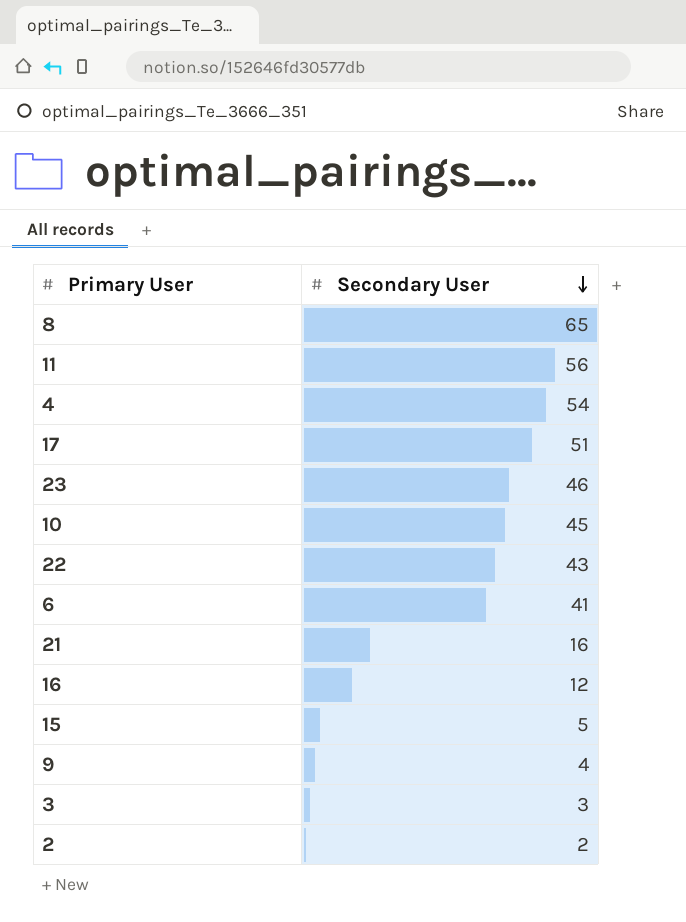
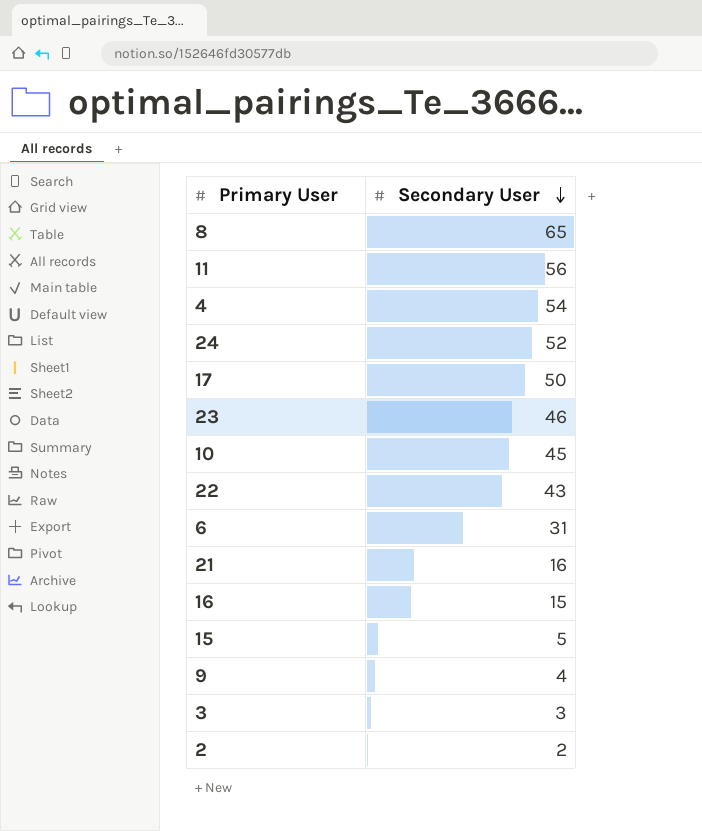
row 24: none -> 52
17 | Secondary User: 51 -> 50
6 | Secondary User: 41 -> 31
16 | Secondary User: 12 -> 15

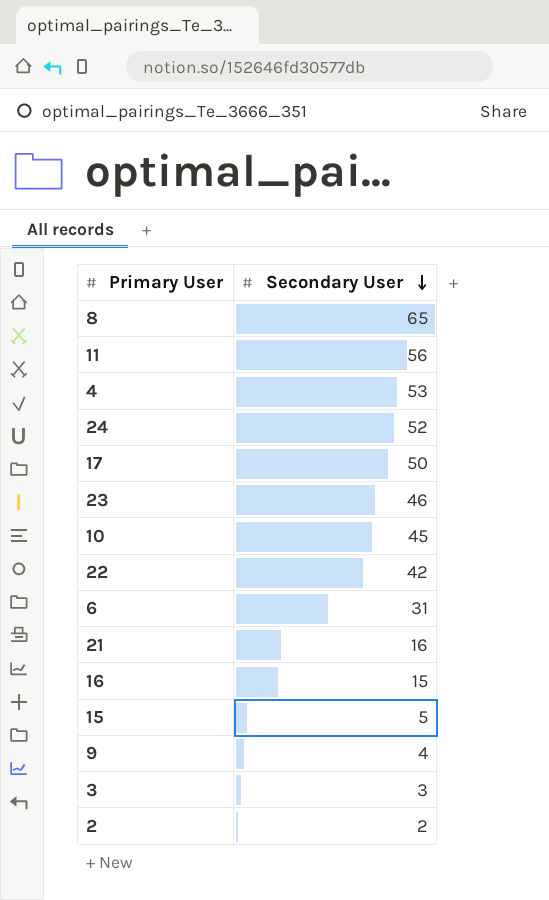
4 | Secondary User: 54 -> 53
22 | Secondary User: 43 -> 42

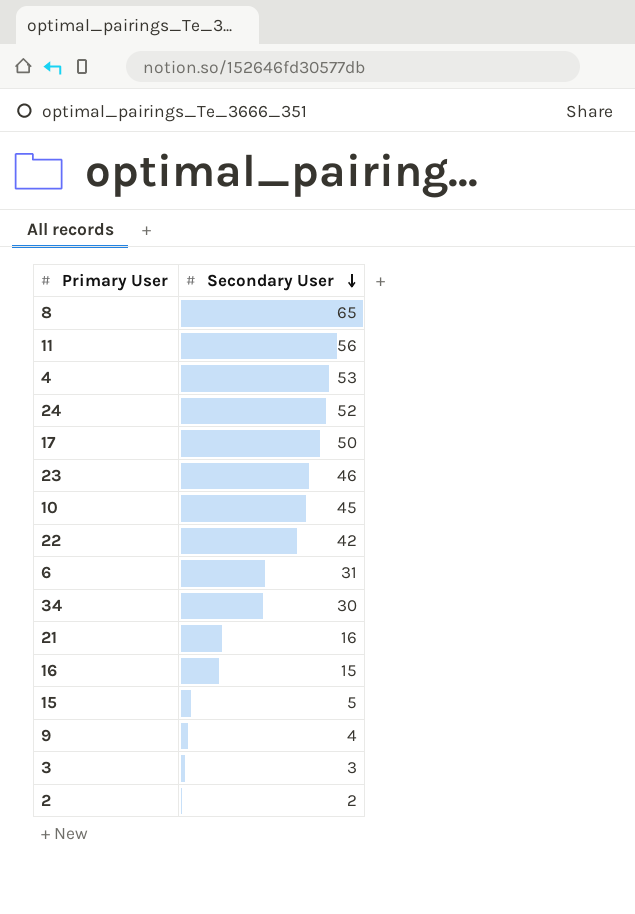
row 34: none -> 30

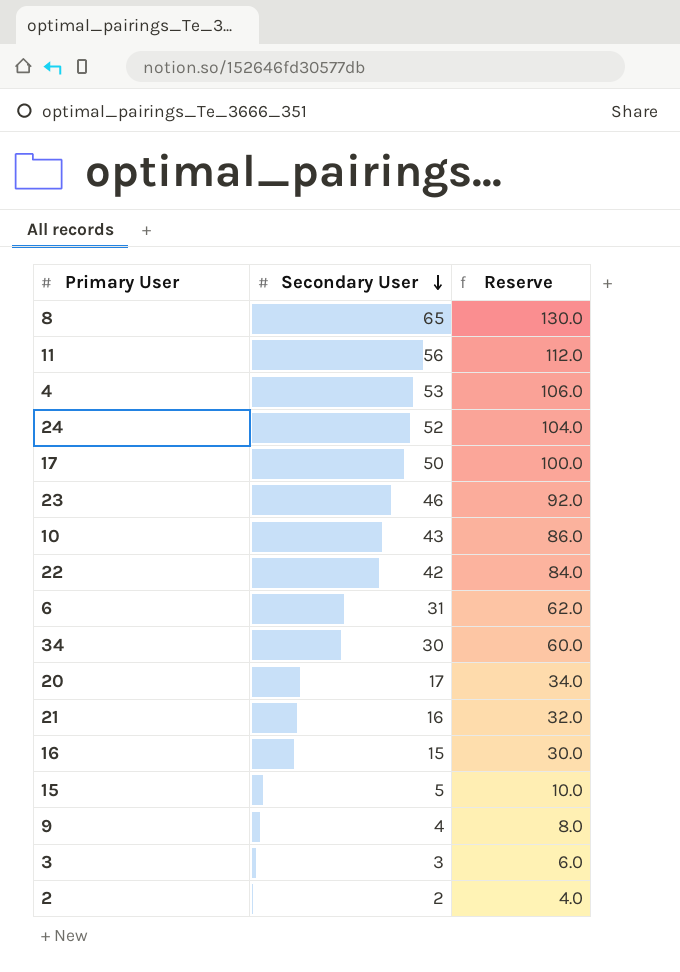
column Reserve | formula: none -> [Secondary User] * 2
10 | Secondary User: 45 -> 43
row 20: none -> 17 | 34.0

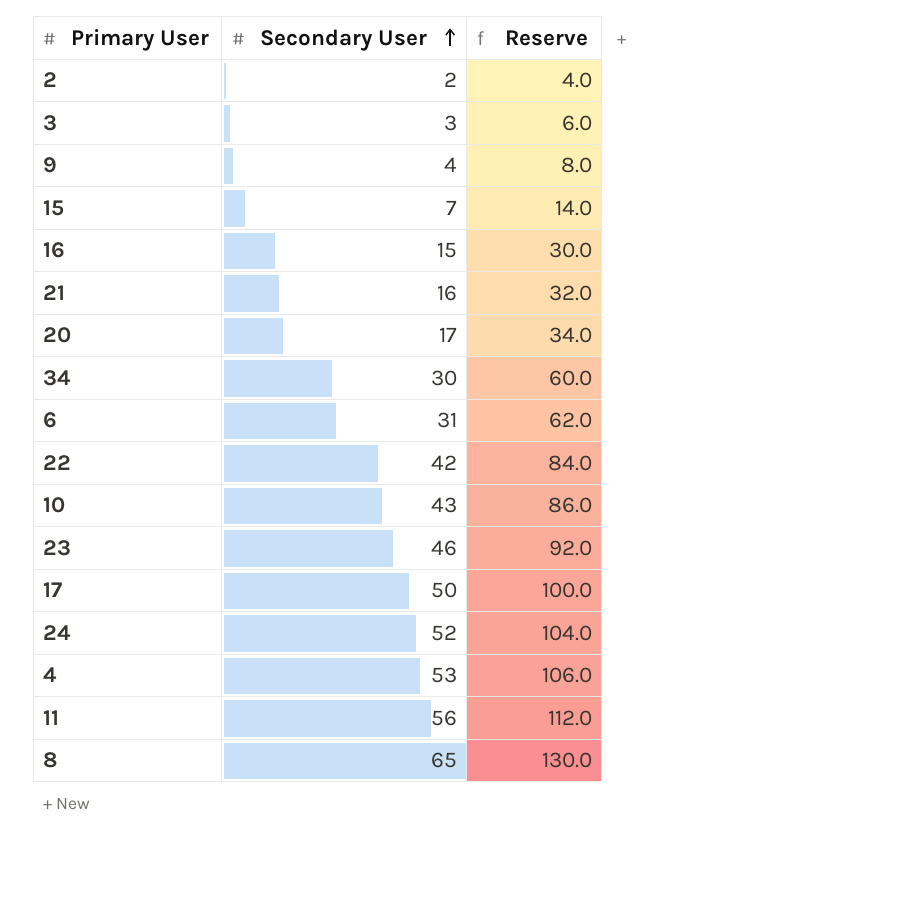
row order: Secondary User descending -> Secondary User ascending
15 | Secondary User: 5 -> 7
15 | Reserve: 10.0 -> 14.0

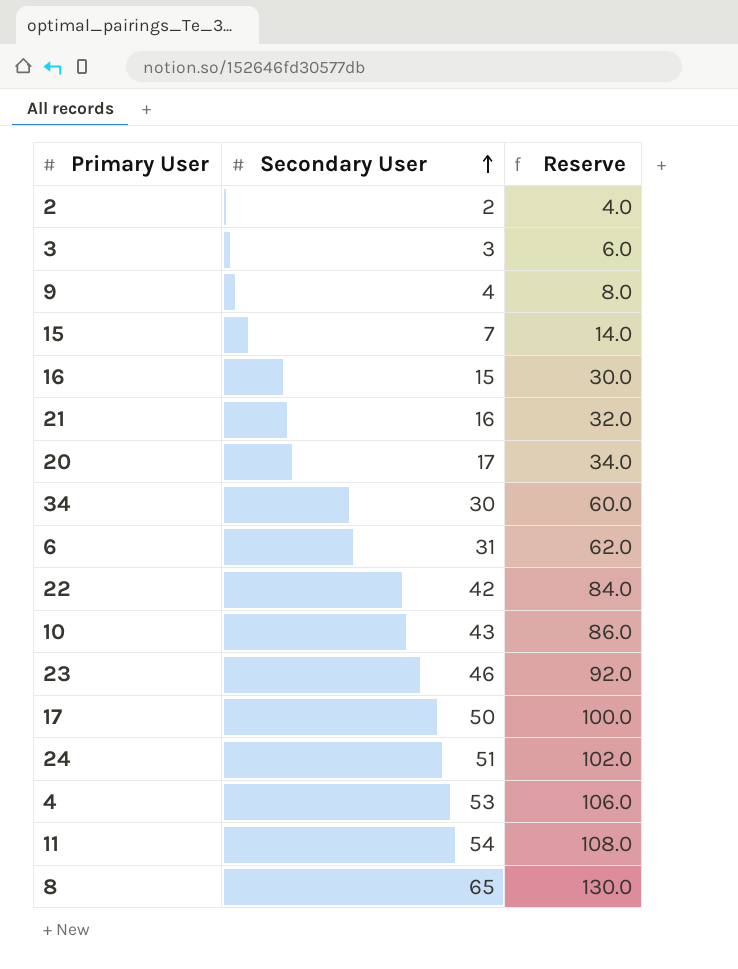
24 | Secondary User: 52 -> 51
24 | Reserve: 104.0 -> 102.0
11 | Secondary User: 56 -> 54
11 | Reserve: 112.0 -> 108.0

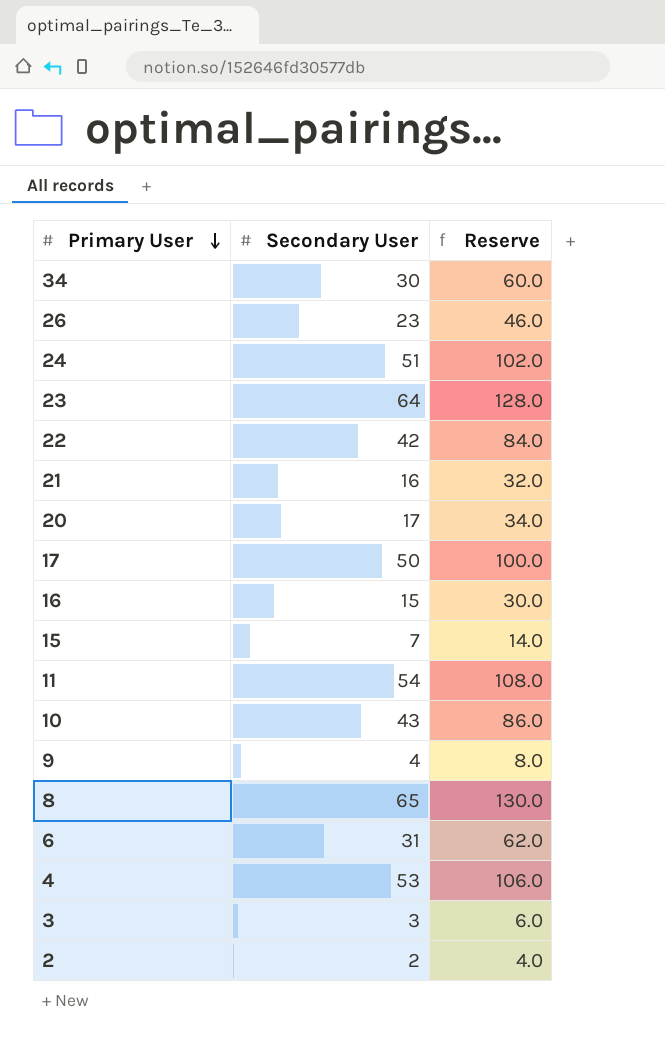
row order: Secondary User ascending -> Primary User descending
row 26: none -> 23 | 46.0
23 | Secondary User: 46 -> 64
23 | Reserve: 92.0 -> 128.0

